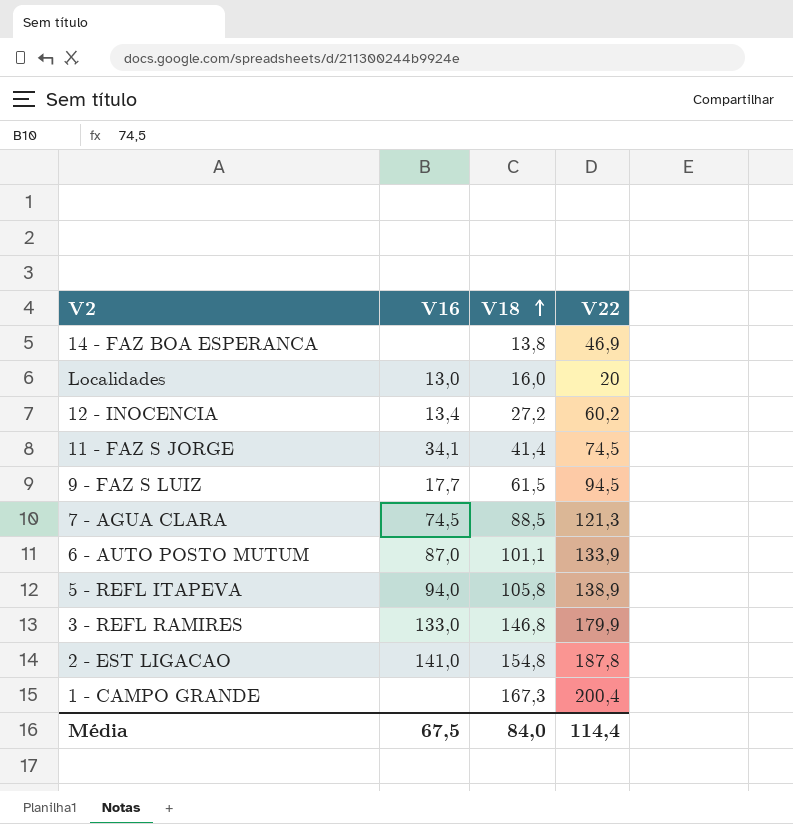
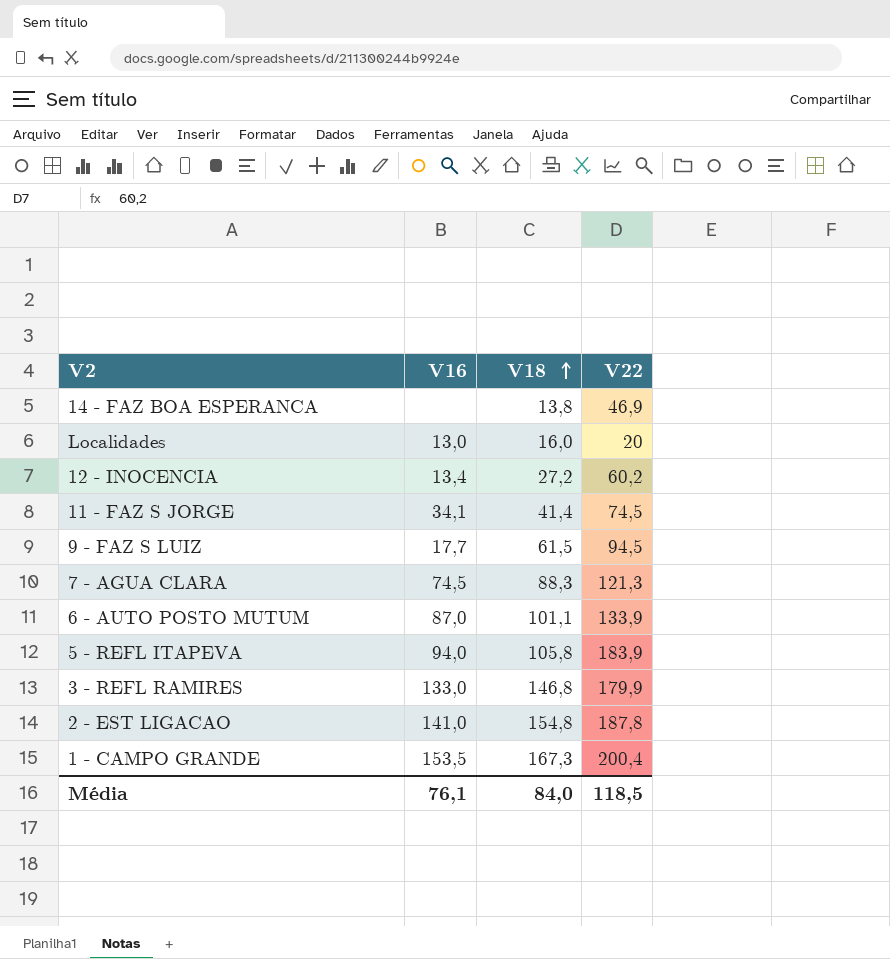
7 - AGUA CLARA | V18: 88,5 -> 88,3
5 - REFL ITAPEVA | V22: 138,9 -> 183,9
1 - CAMPO GRANDE | V16: none -> 153,5
Média | V16: 67,5 -> 76,1
Média | V22: 114,4 -> 118,5

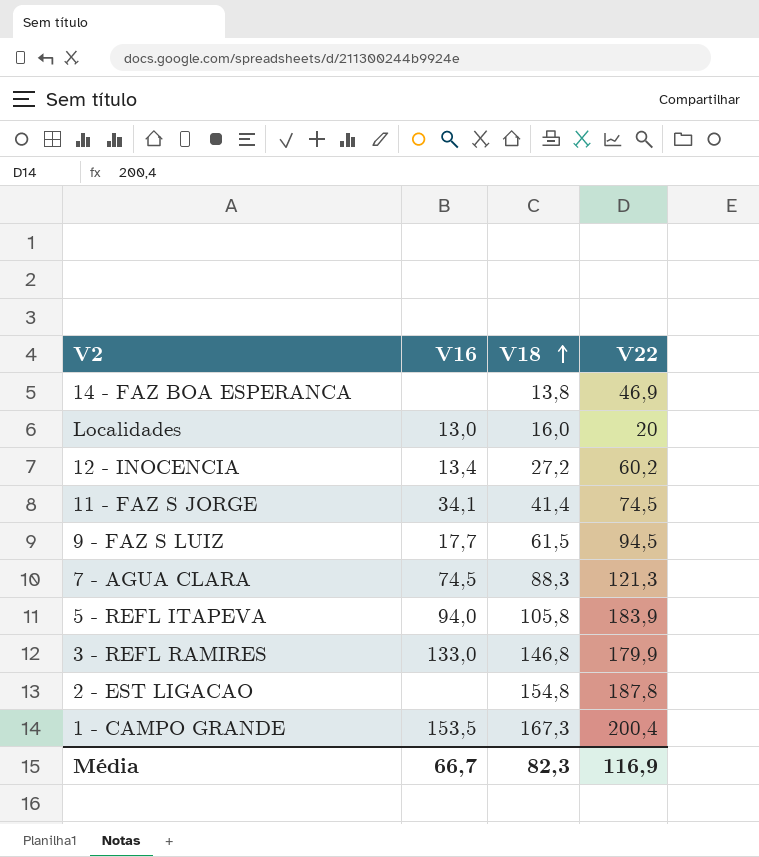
row 6 - AUTO POSTO MUTUM: 87,0 | 101,1 | 133,9 -> none
2 - EST LIGACAO | V16: 141,0 -> none
Média | V16: 76,1 -> 66,7
Média | V18: 84,0 -> 82,3
Média | V22: 118,5 -> 116,9

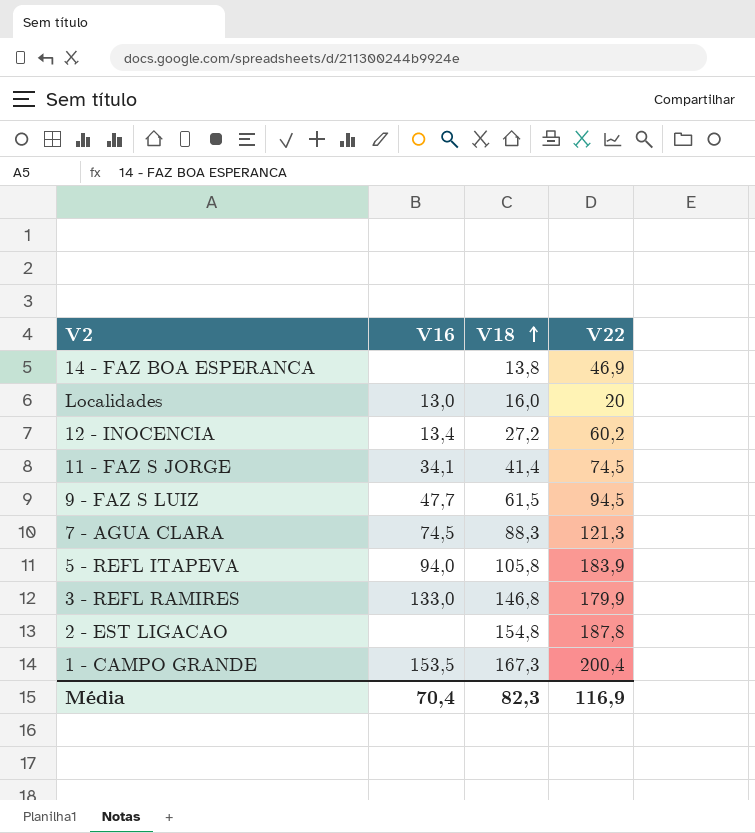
9 - FAZ S LUIZ | V16: 17,7 -> 47,7
Média | V16: 66,7 -> 70,4

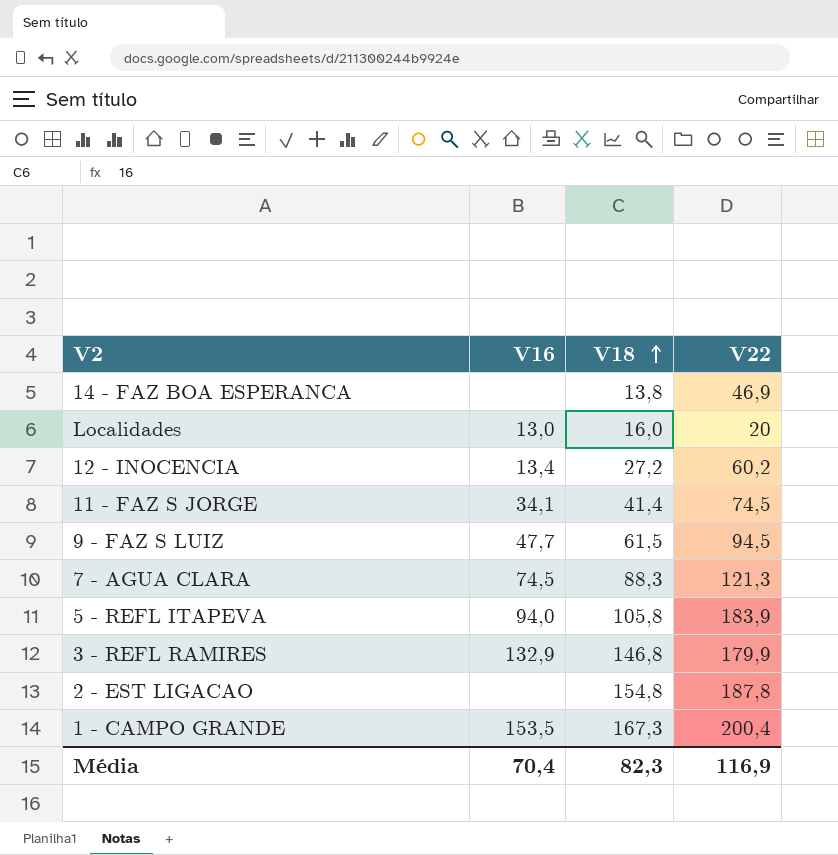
3 - REFL RAMIRES | V16: 133,0 -> 132,9

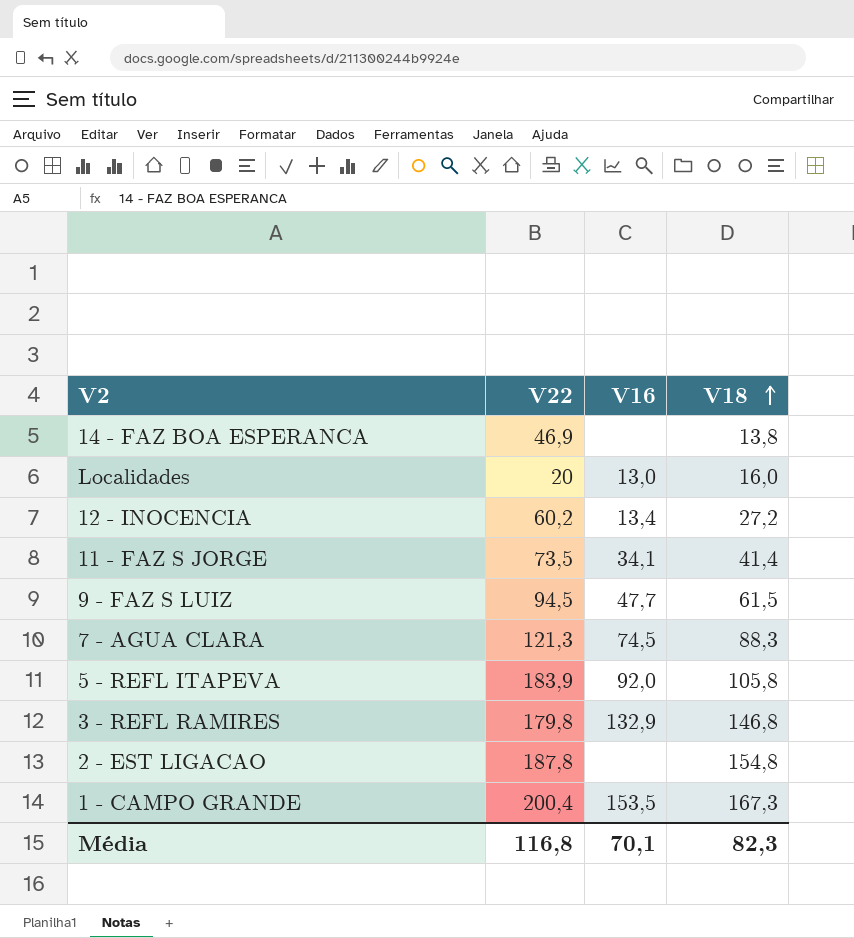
column V22 | position: 4 -> 2
11 - FAZ S JORGE | V22: 74,5 -> 73,5
5 - REFL ITAPEVA | V16: 94,0 -> 92,0
3 - REFL RAMIRES | V22: 179,9 -> 179,8
Média | V22: 116,9 -> 116,8
Média | V16: 70,4 -> 70,1

